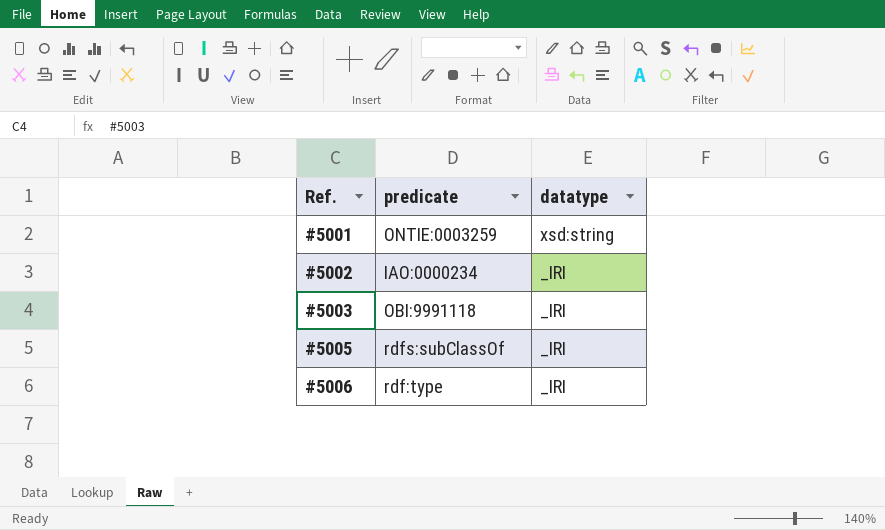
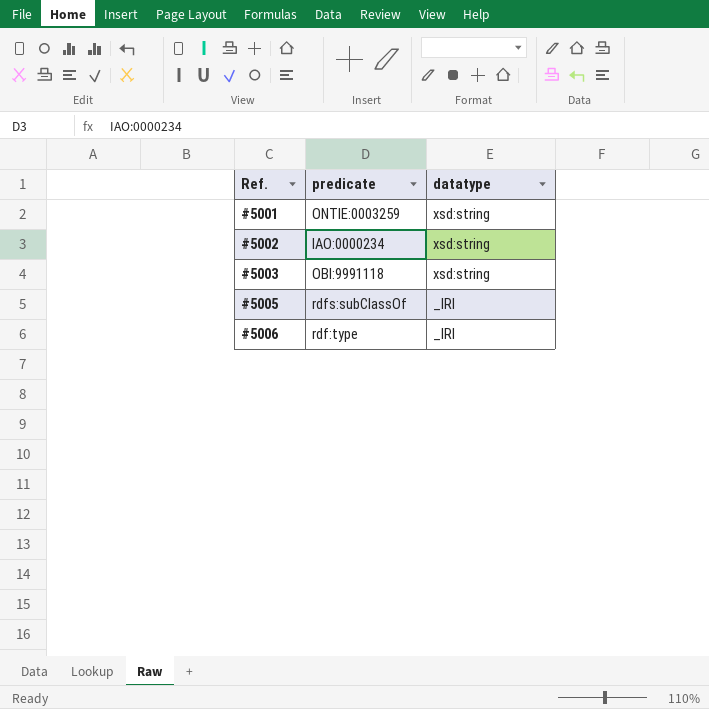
#5002 | datatype: _IRI -> xsd:string
#5003 | datatype: _IRI -> xsd:string

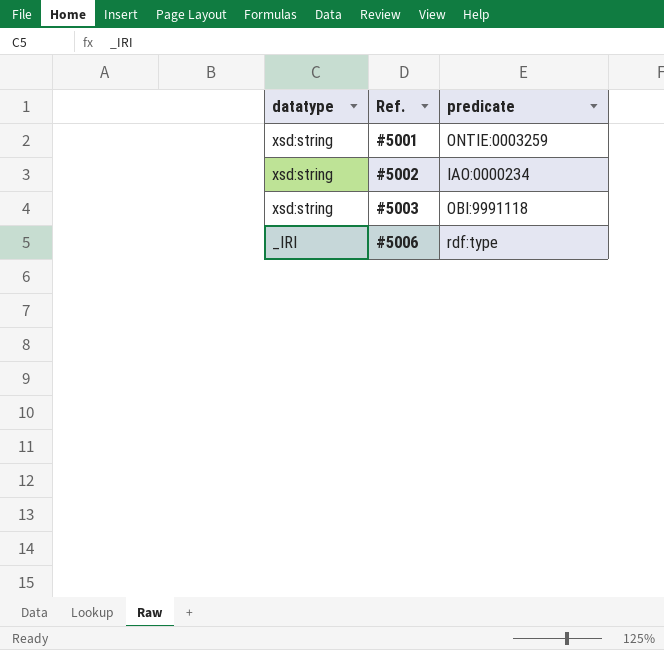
column datatype | position: 3 -> 1
row #5005: rdfs:subClassOf | _IRI -> none

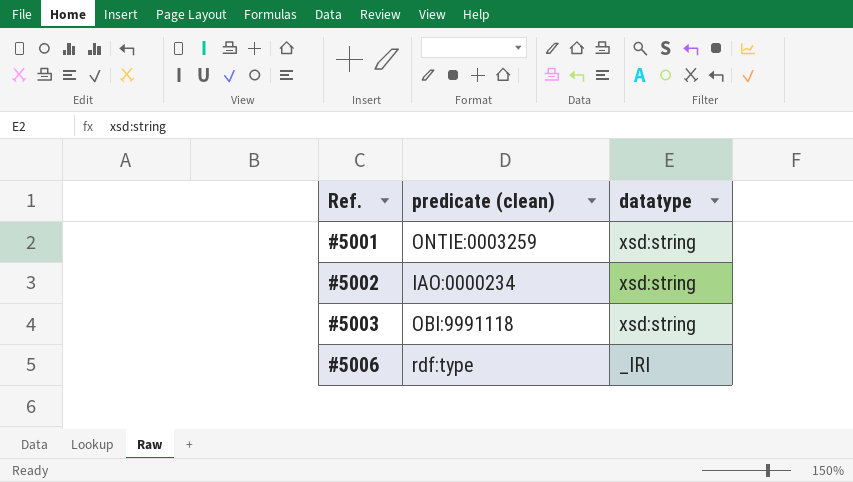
column name: predicate -> predicate (clean)
column datatype | position: 1 -> 3

